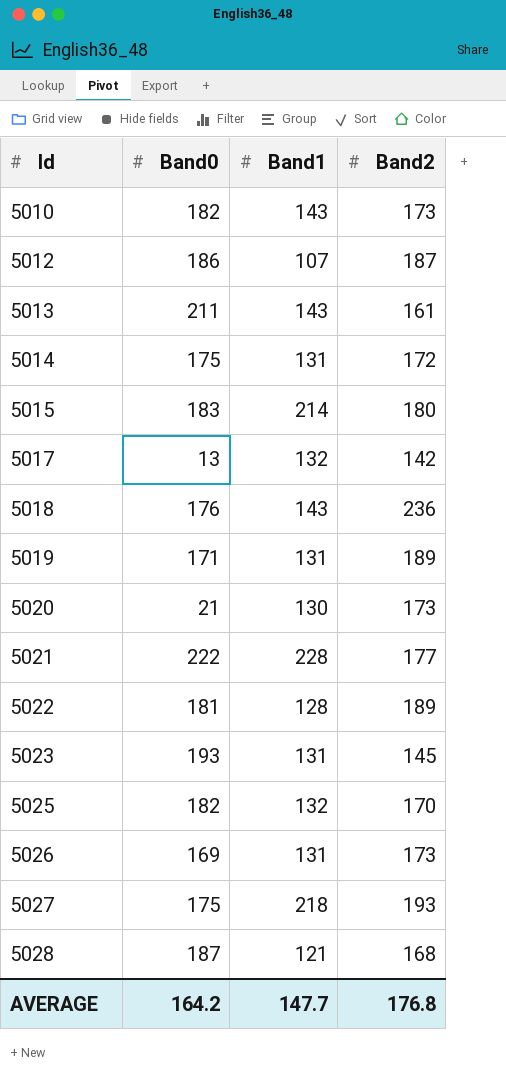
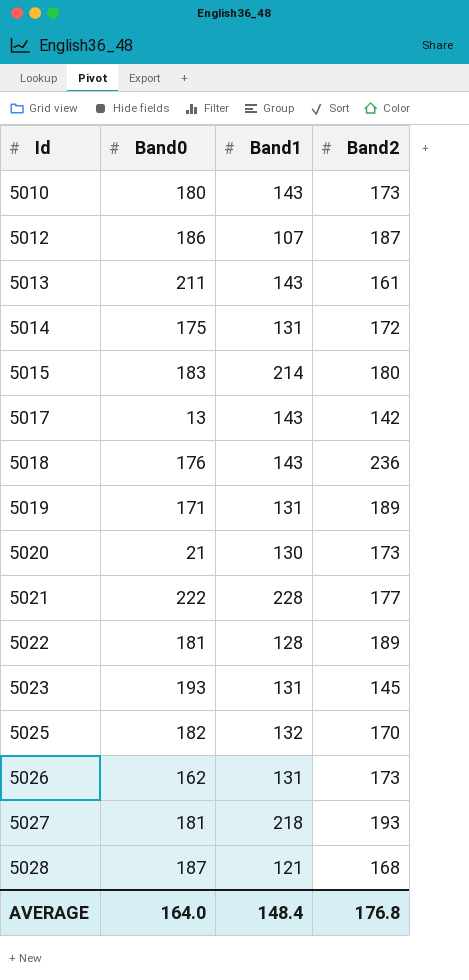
5010 | Band0: 182 -> 180
5017 | Band1: 132 -> 143
5026 | Band0: 169 -> 162
5027 | Band0: 175 -> 181
AVERAGE | Band0: 164.2 -> 164.0
AVERAGE | Band1: 147.7 -> 148.4

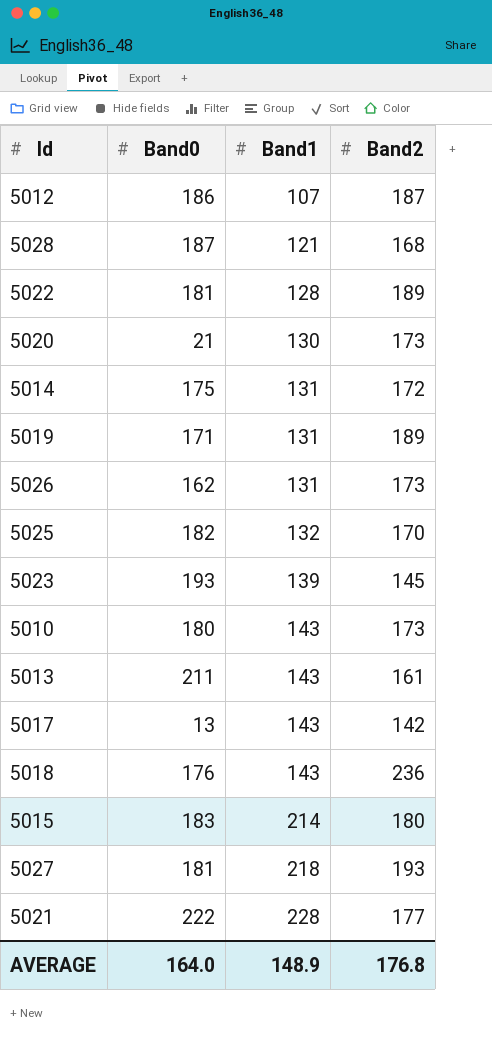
row order: Id ascending -> Band1 ascending
5023 | Band1: 131 -> 139
AVERAGE | Band1: 148.4 -> 148.9

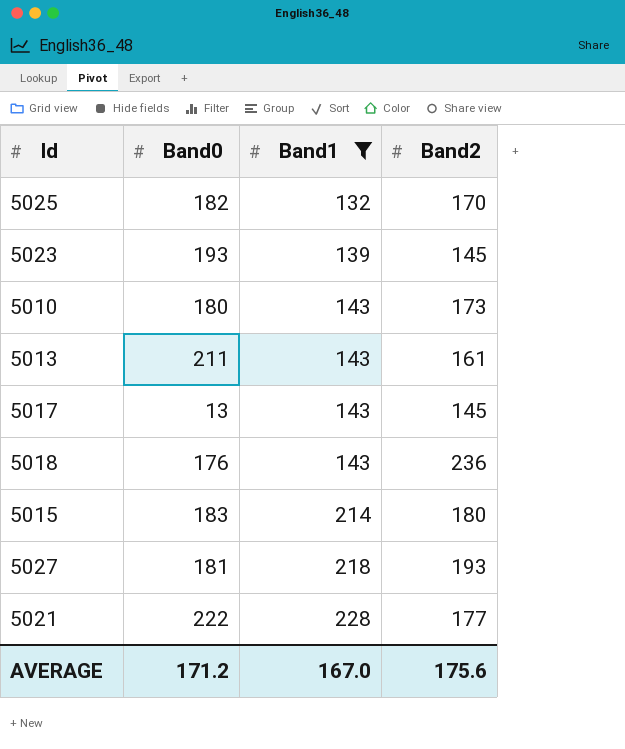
filter: none -> Band1 >= 132
5017 | Band2: 142 -> 145
AVERAGE | Band0: 164.0 -> 171.2
AVERAGE | Band1: 148.9 -> 167.0
AVERAGE | Band2: 176.8 -> 175.6

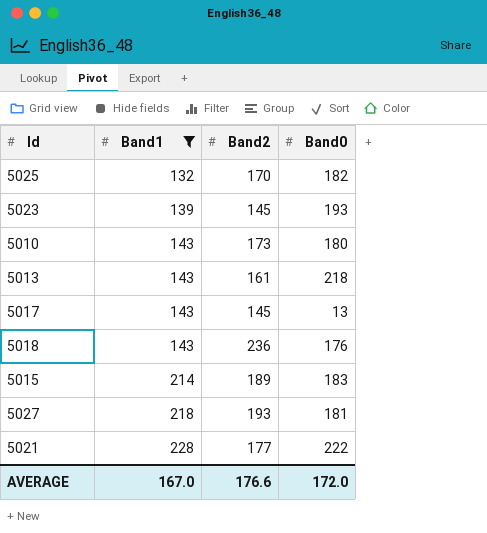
column Band0 | position: 2 -> 4
5013 | Band0: 211 -> 218
5015 | Band2: 180 -> 189
AVERAGE | Band2: 175.6 -> 176.6
AVERAGE | Band0: 171.2 -> 172.0

